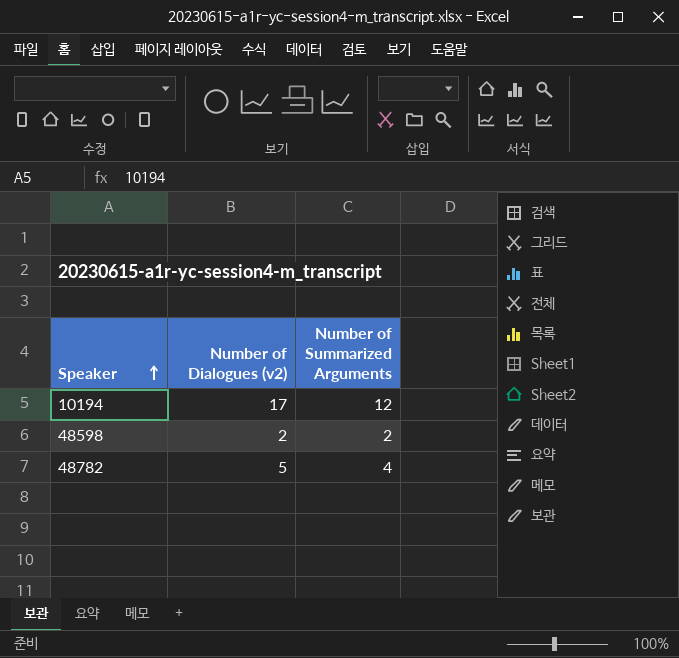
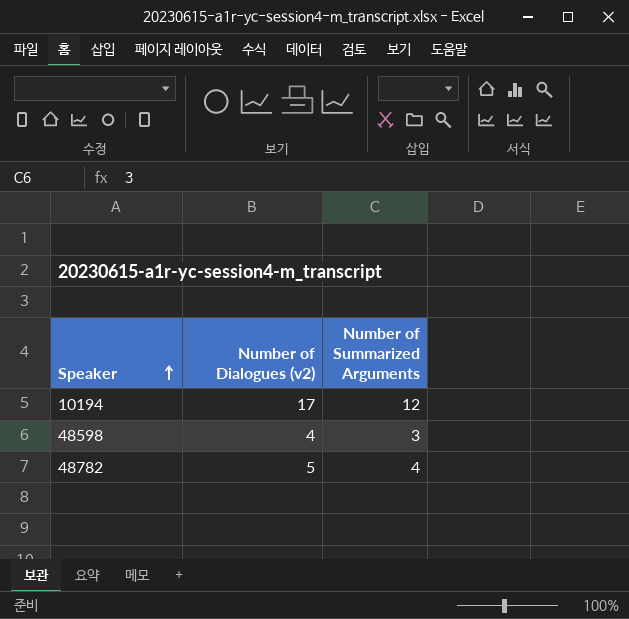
48598 | Number of Dialogues (v2): 2 -> 4
48598 | Number of Summarized Arguments: 2 -> 3

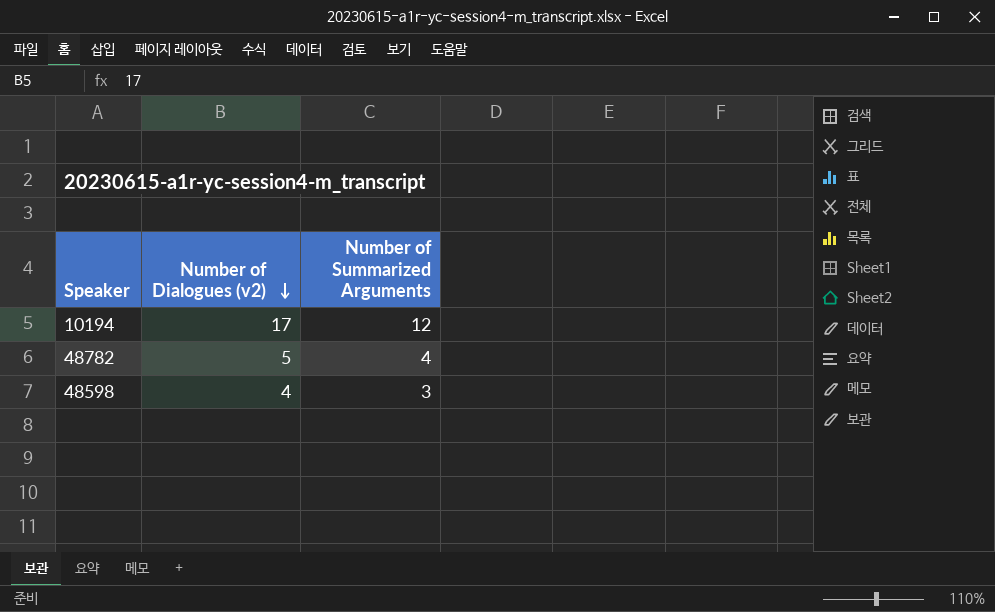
row order: Speaker ascending -> Number of Dialogues (v2) descending

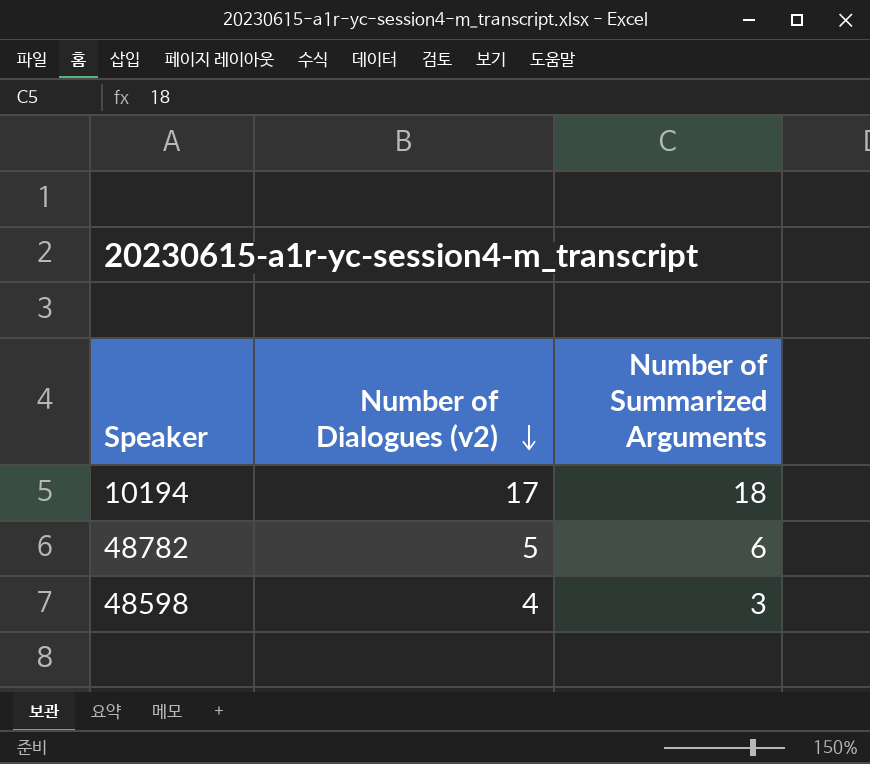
10194 | Number of Summarized Arguments: 12 -> 18
48782 | Number of Summarized Arguments: 4 -> 6

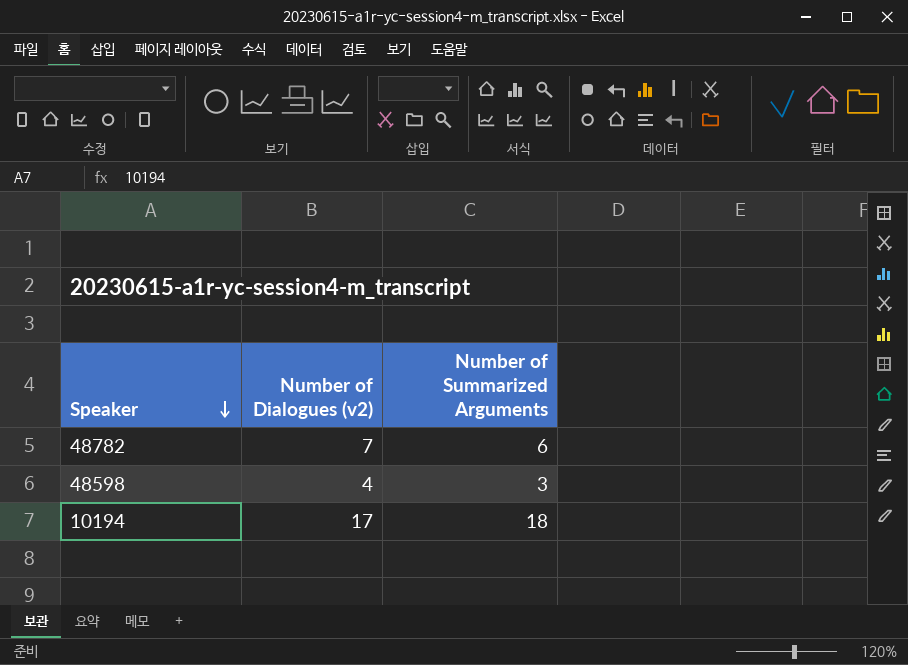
row order: Number of Dialogues (v2) descending -> Speaker descending
48782 | Number of Dialogues (v2): 5 -> 7

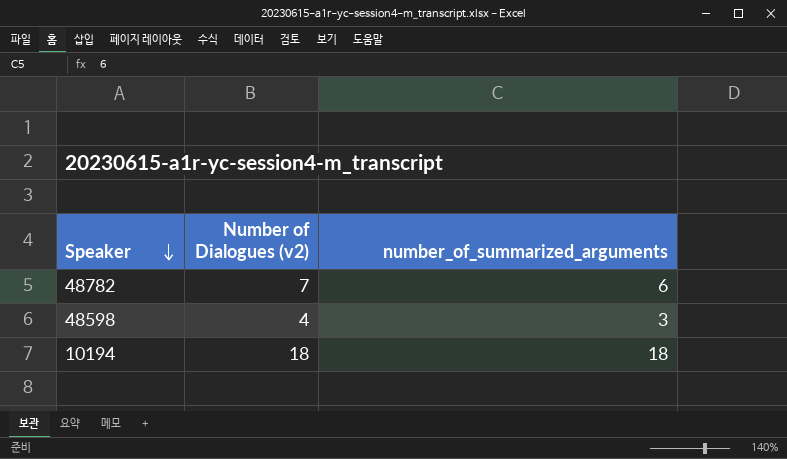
column name: Number of Summarized Arguments -> number_of_summarized_arguments
10194 | Number of Dialogues (v2): 17 -> 18

